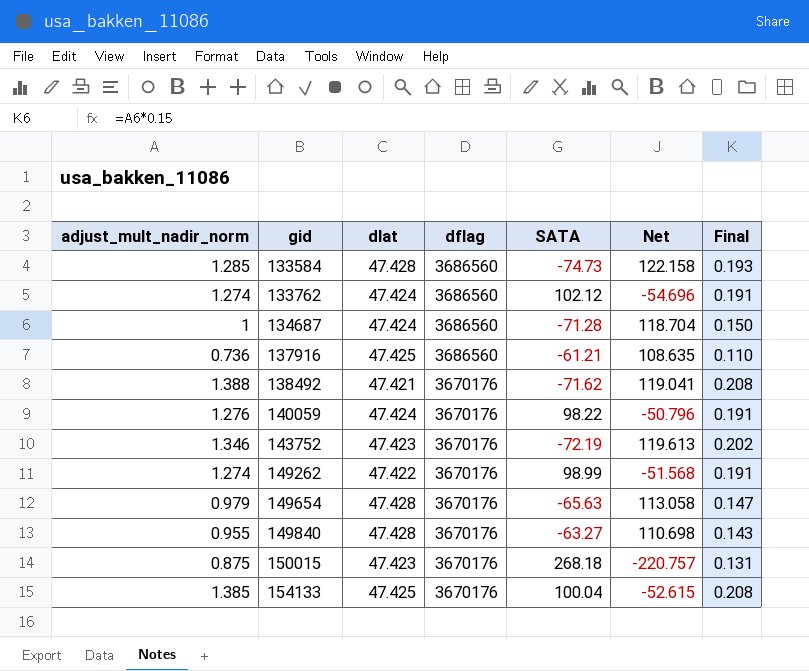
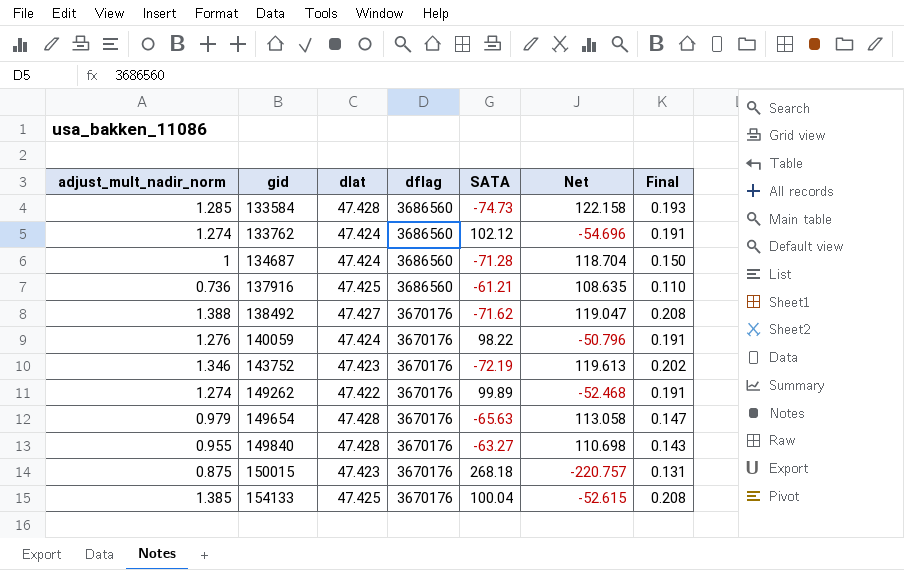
138492 | dlat: 47.421 -> 47.427
138492 | Net: 119.041 -> 119.047
149262 | SATA: 98.99 -> 99.89
149262 | Net: -51.568 -> -52.468

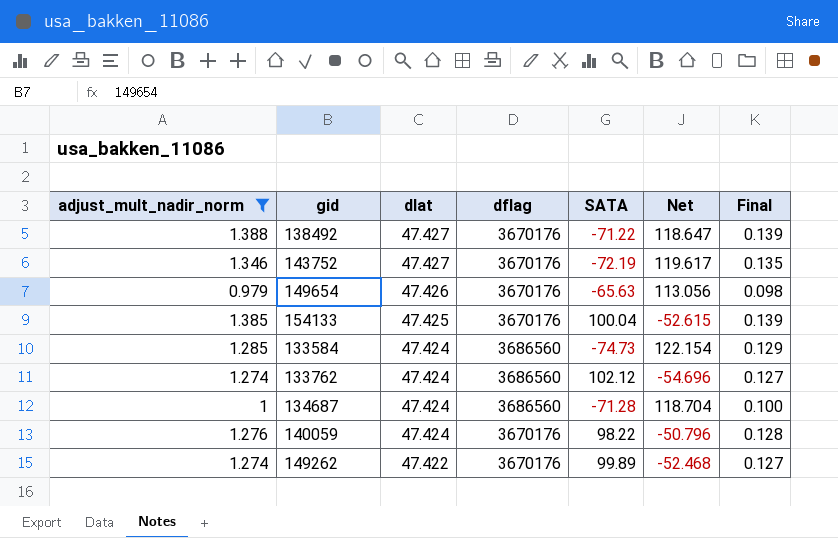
filter: none -> adjust_mult_nadir_norm >= 0.979
row order: gid ascending -> dlat descending
column Final | formula: [adjust_mult_nadir_norm] * 0.15 -> [adjust_mult_nadir_norm] * 0.1
138492 | SATA: -71.62 -> -71.22
138492 | Net: 119.047 -> 118.647
143752 | dlat: 47.423 -> 47.427
143752 | Net: 119.613 -> 119.617
149654 | dlat: 47.428 -> 47.426
149654 | Net: 113.058 -> 113.056
133584 | dlat: 47.428 -> 47.424
133584 | Net: 122.158 -> 122.154

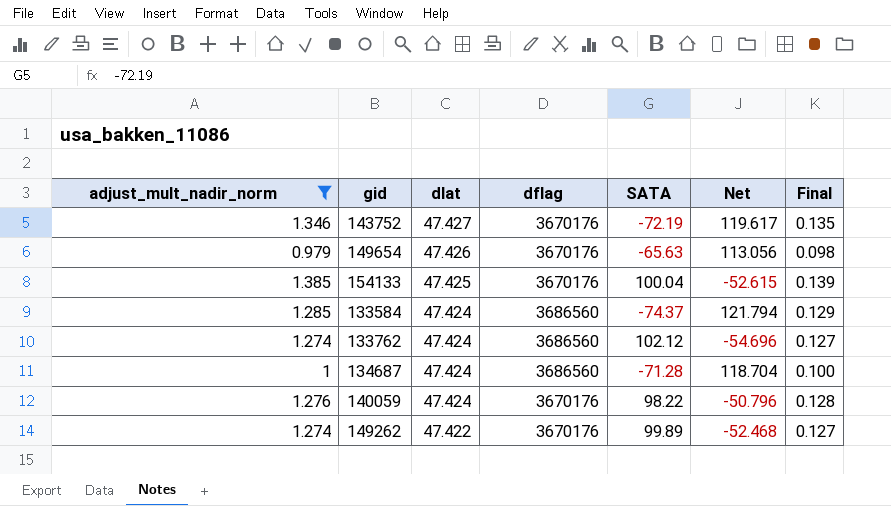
row 138492: 1.388 | 47.427 | 3670176 | -71.22 | 118.647 | 0.139 -> none
133584 | SATA: -74.73 -> -74.37
133584 | Net: 122.154 -> 121.794

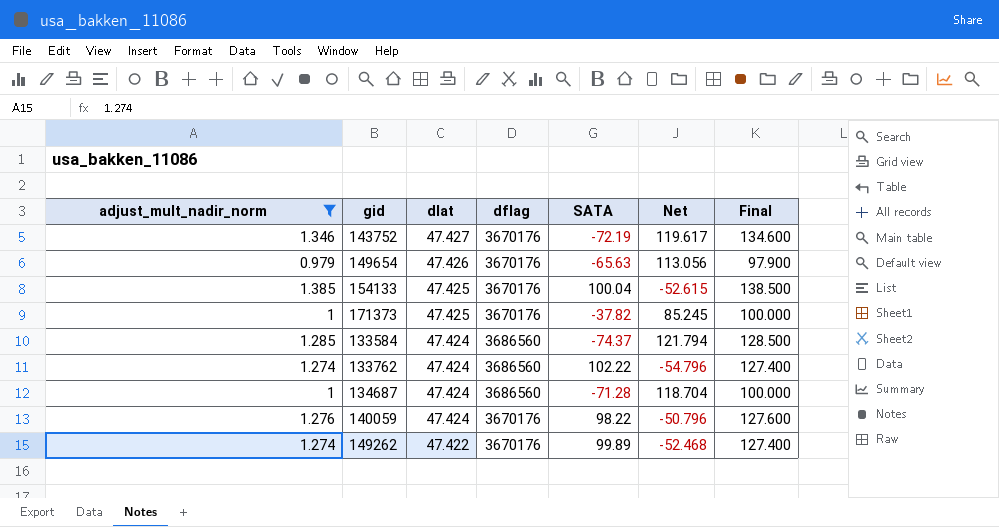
column Final | formula: [adjust_mult_nadir_norm] * 0.1 -> [adjust_mult_nadir_norm] * 100
row 171373: none -> 1 | 47.425 | 3670176 | -37.82 | 85.245 | 100.000
133762 | SATA: 102.12 -> 102.22
133762 | Net: -54.696 -> -54.796

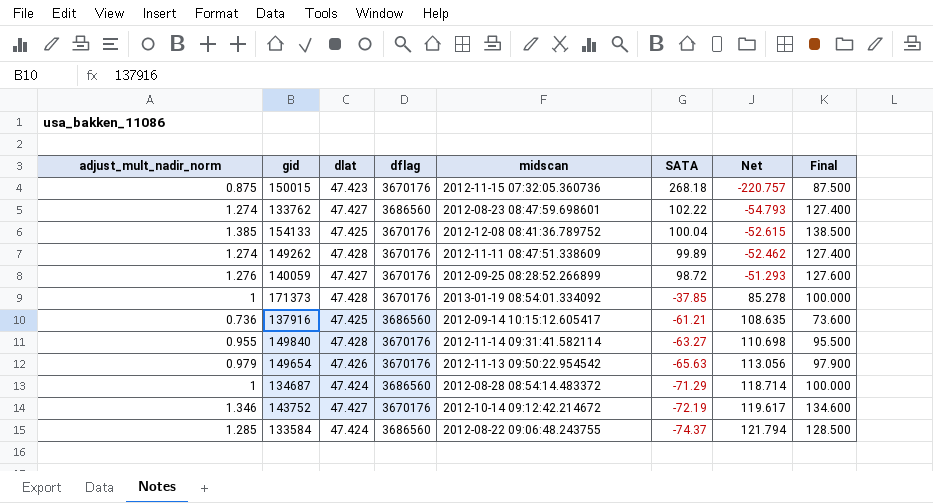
filter: adjust_mult_nadir_norm >= 0.979 -> none
row order: dlat descending -> SATA descending
column midscan | position: none -> 5
133762 | dlat: 47.424 -> 47.427
133762 | Net: -54.796 -> -54.793
149262 | dlat: 47.422 -> 47.428
149262 | Net: -52.468 -> -52.462
140059 | dlat: 47.424 -> 47.427
140059 | SATA: 98.22 -> 98.72
140059 | Net: -50.796 -> -51.293
171373 | dlat: 47.425 -> 47.428
171373 | SATA: -37.82 -> -37.85
171373 | Net: 85.245 -> 85.278
134687 | SATA: -71.28 -> -71.29
134687 | Net: 118.704 -> 118.714

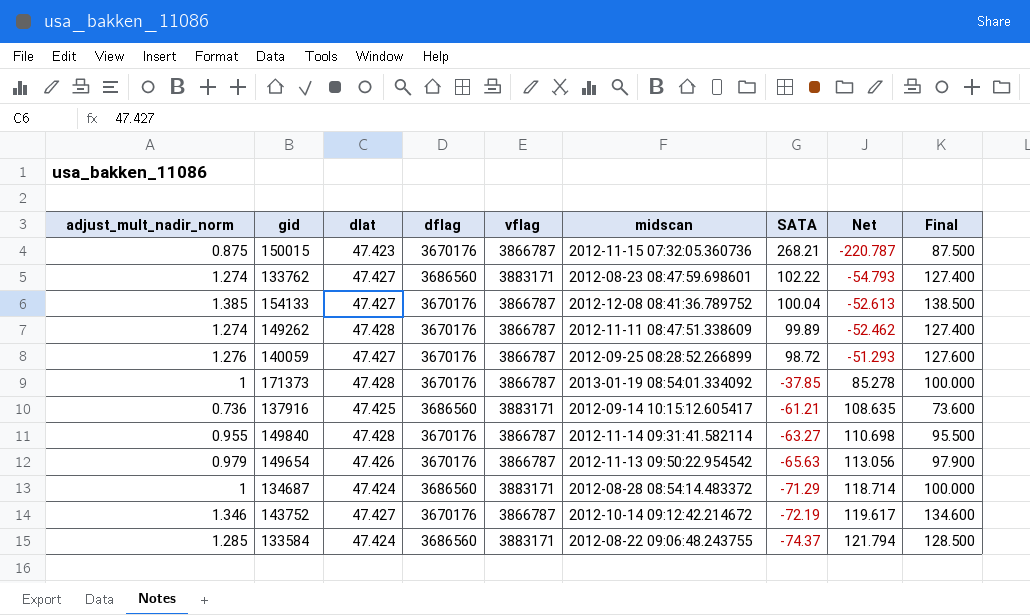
column vflag | position: none -> 5
150015 | SATA: 268.18 -> 268.21
150015 | Net: -220.757 -> -220.787
154133 | dlat: 47.425 -> 47.427
154133 | Net: -52.615 -> -52.613

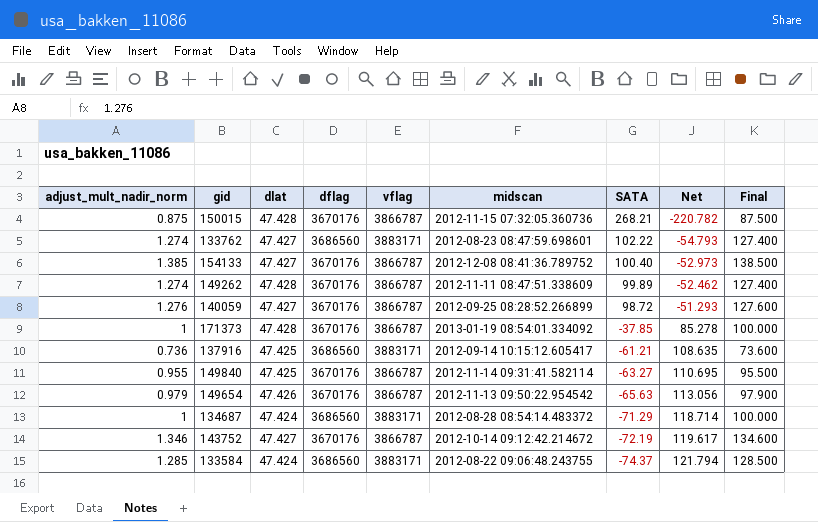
150015 | dlat: 47.423 -> 47.428
150015 | Net: -220.787 -> -220.782
154133 | SATA: 100.04 -> 100.40
154133 | Net: -52.613 -> -52.973
149840 | dlat: 47.428 -> 47.425
149840 | Net: 110.698 -> 110.695

